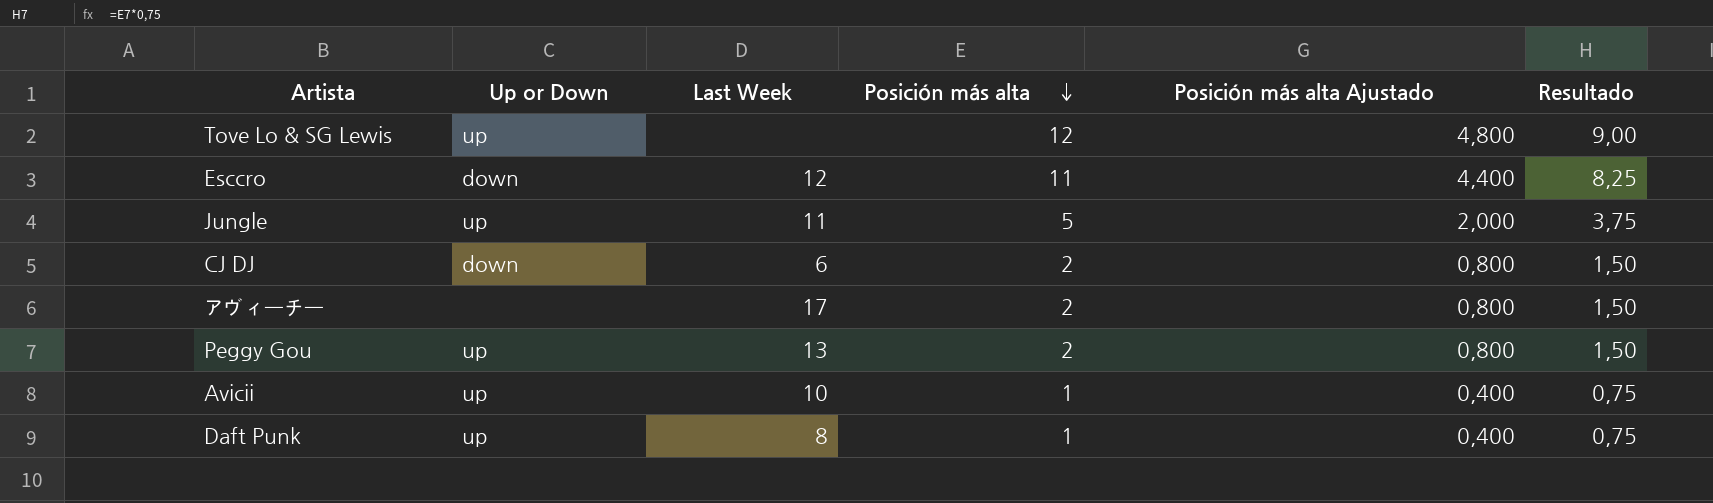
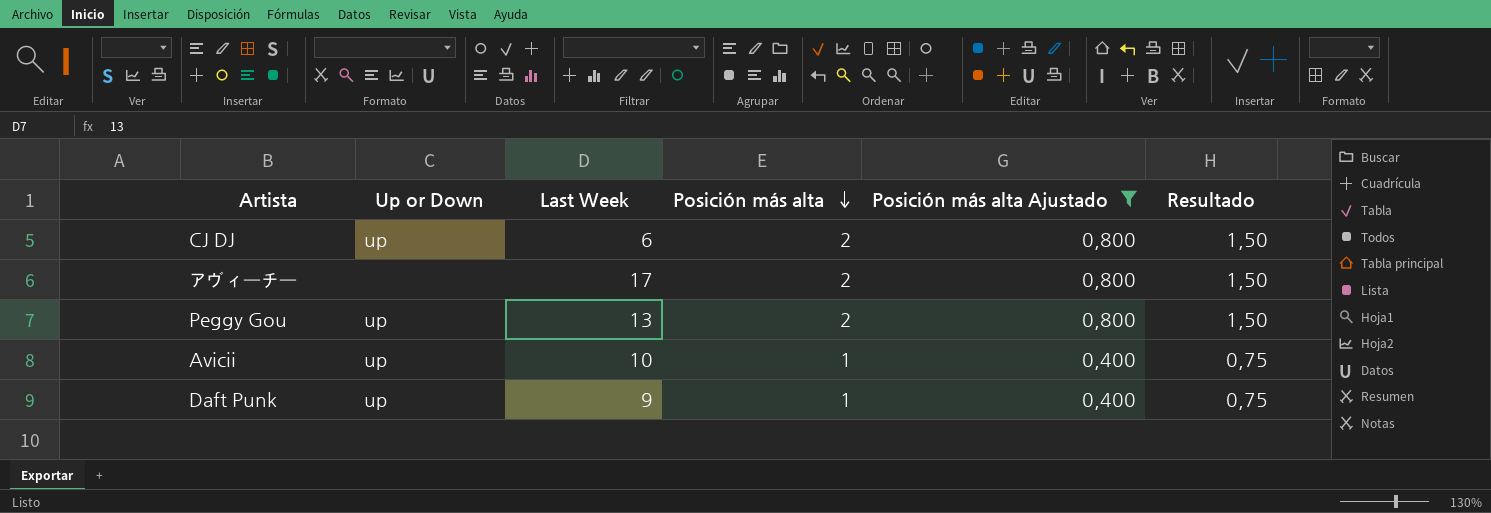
filter: none -> Posición más alta Ajustado <= 0,800
CJ DJ | Up or Down: down -> up
Daft Punk | Last Week: 8 -> 9

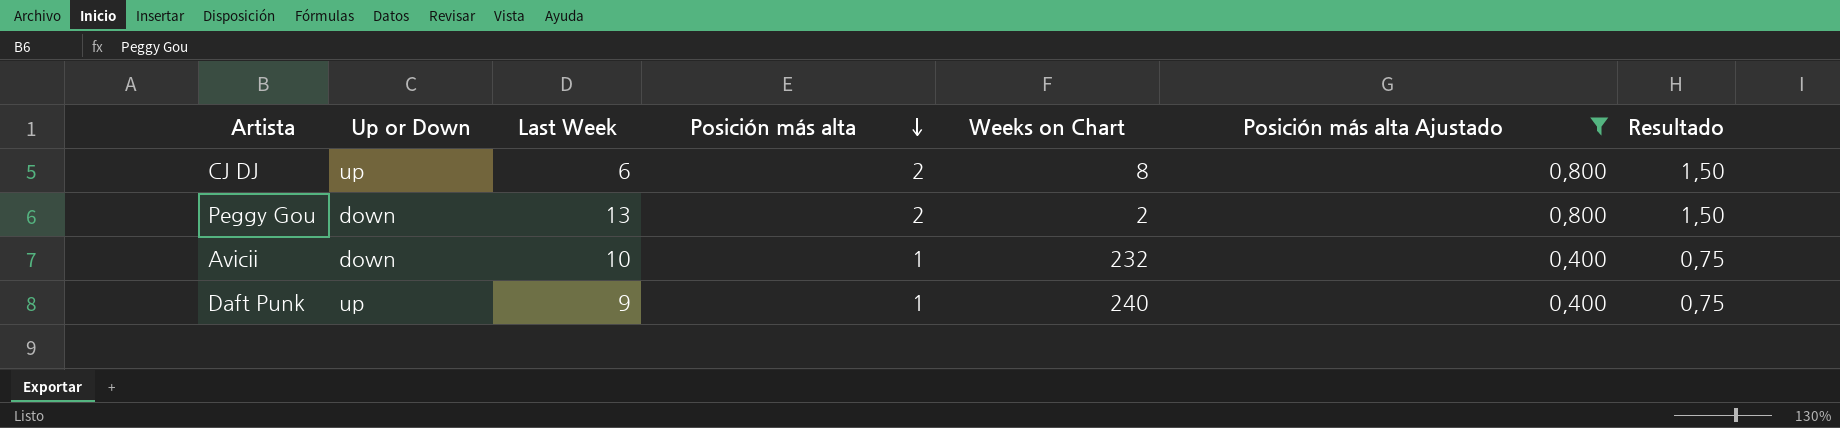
column Weeks on Chart | position: none -> 5
row アヴィーチー: none | 17 | 2 | 0,800 | 1,50 -> none
Peggy Gou | Up or Down: up -> down
Avicii | Up or Down: up -> down

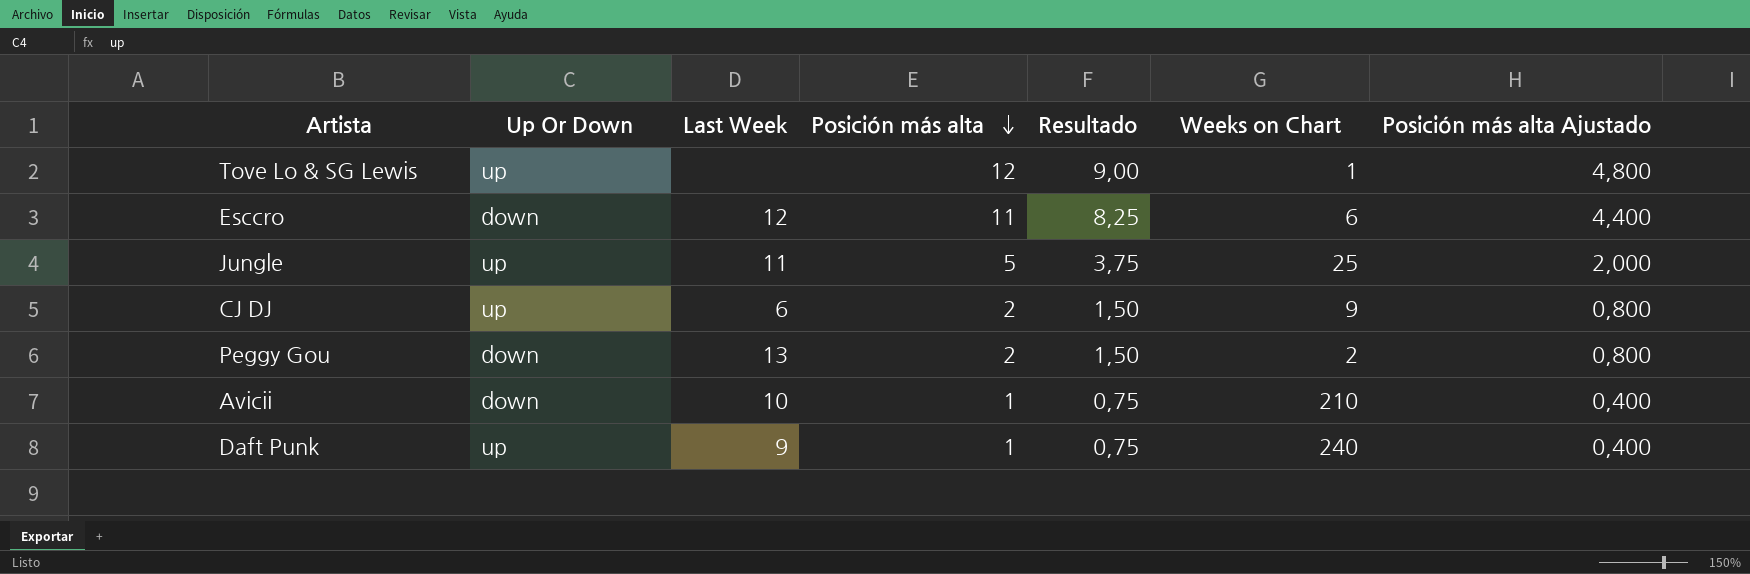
filter: Posición más alta Ajustado <= 0,800 -> none
column name: Up or Down -> Up Or Down
column Resultado | position: 7 -> 5
CJ DJ | Weeks on Chart: 8 -> 9
Avicii | Weeks on Chart: 232 -> 210

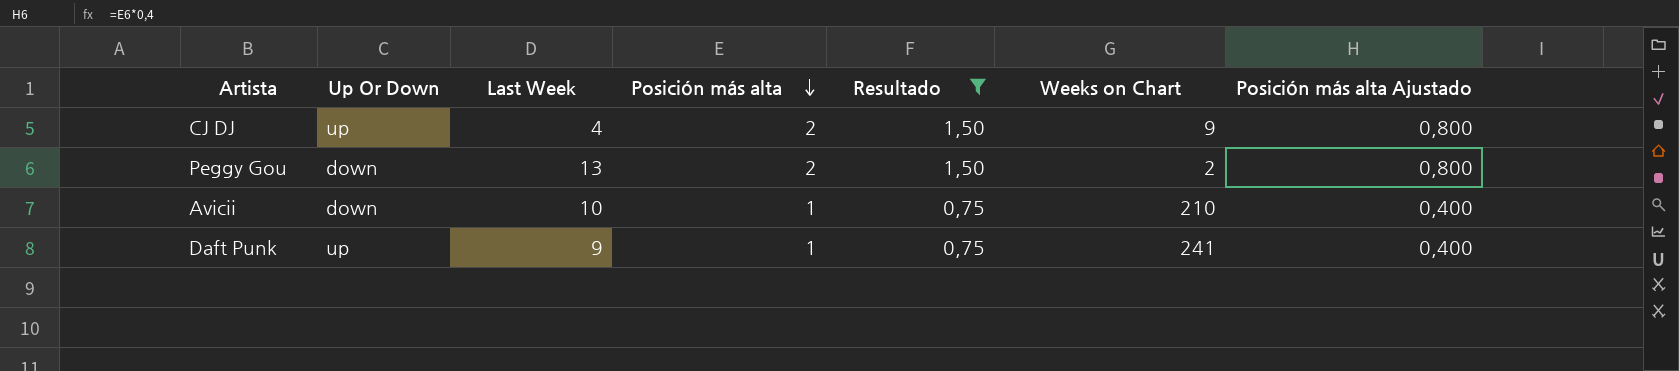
filter: none -> Resultado <= 1,50
CJ DJ | Last Week: 6 -> 4
Daft Punk | Weeks on Chart: 240 -> 241

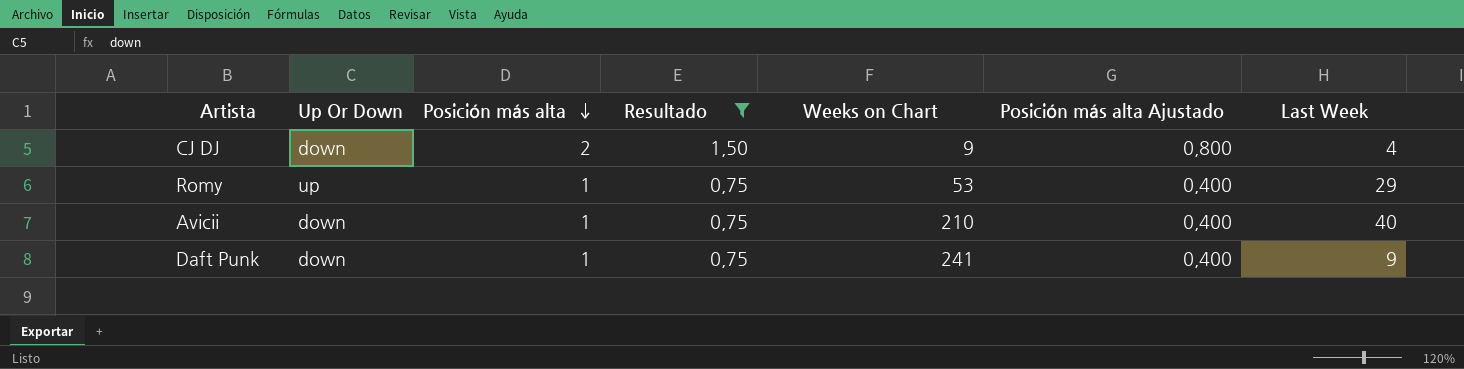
column Last Week | position: 3 -> 7
row Peggy Gou: down | 13 | 2 | 1,50 | 2 | 0,800 -> none
CJ DJ | Up Or Down: up -> down
row Romy: none -> up | 1 | 0,75 | 53 | 0,400 | 29
Avicii | Last Week: 10 -> 40
Daft Punk | Up Or Down: up -> down

